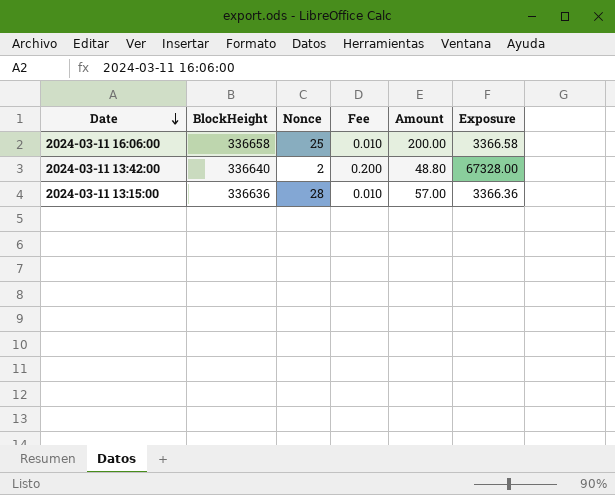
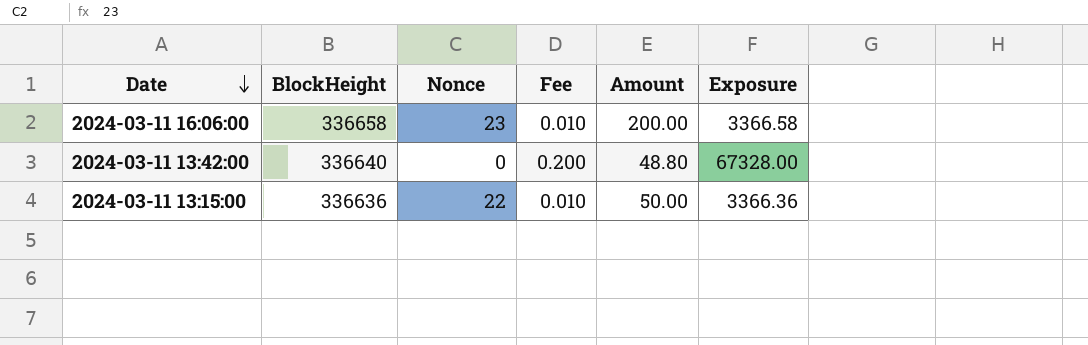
2024-03-11 16:06:00 | Nonce: 25 -> 23
2024-03-11 13:42:00 | Nonce: 2 -> 0
2024-03-11 13:15:00 | Nonce: 28 -> 22
2024-03-11 13:15:00 | Amount: 57.00 -> 50.00

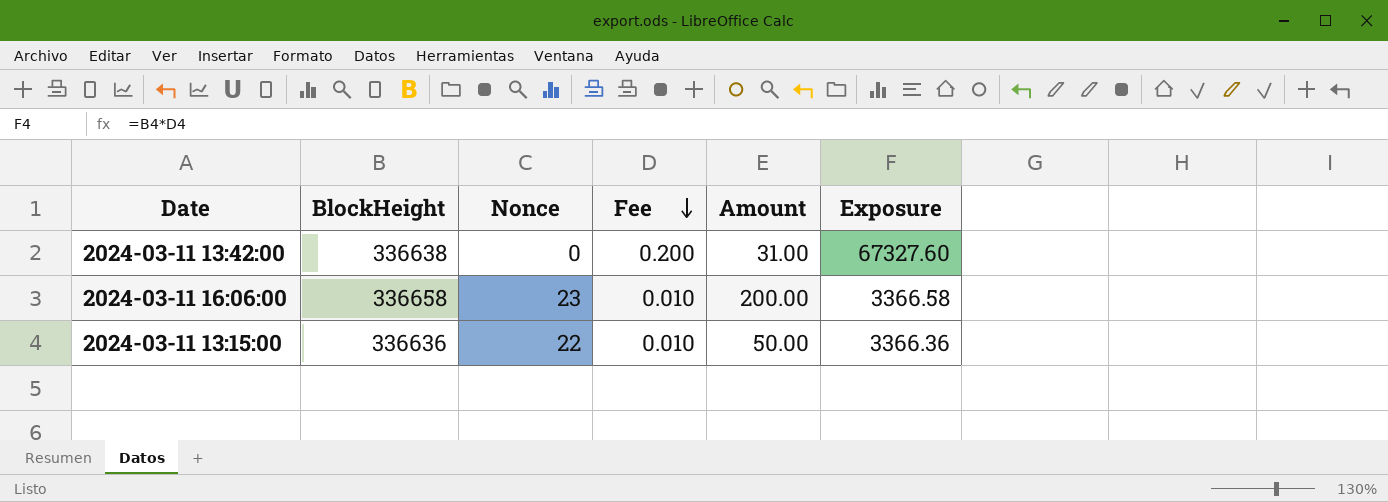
row order: Date descending -> Fee descending
2024-03-11 13:42:00 | BlockHeight: 336640 -> 336638
2024-03-11 13:42:00 | Amount: 48.80 -> 31.00
2024-03-11 13:42:00 | Exposure: 67328.00 -> 67327.60

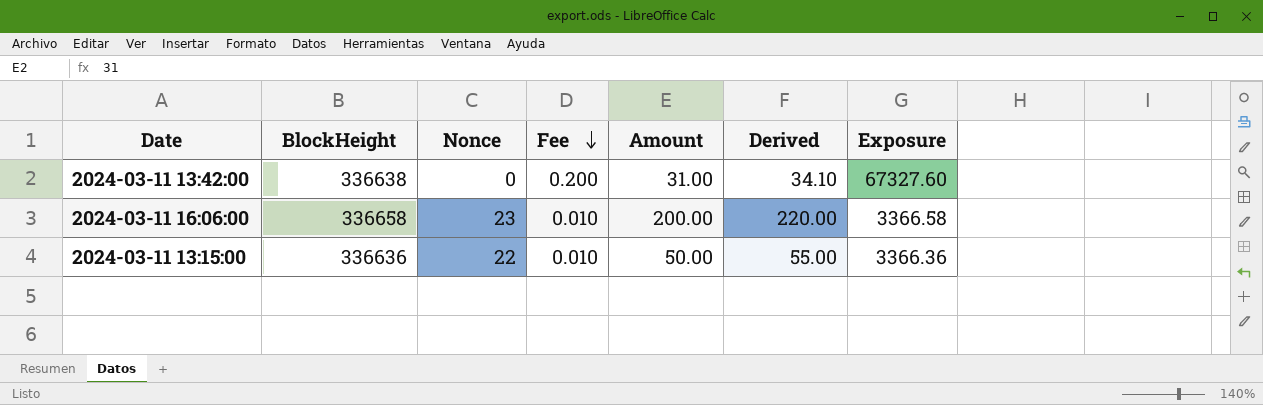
column Derived | formula: none -> [Amount] * 1.1

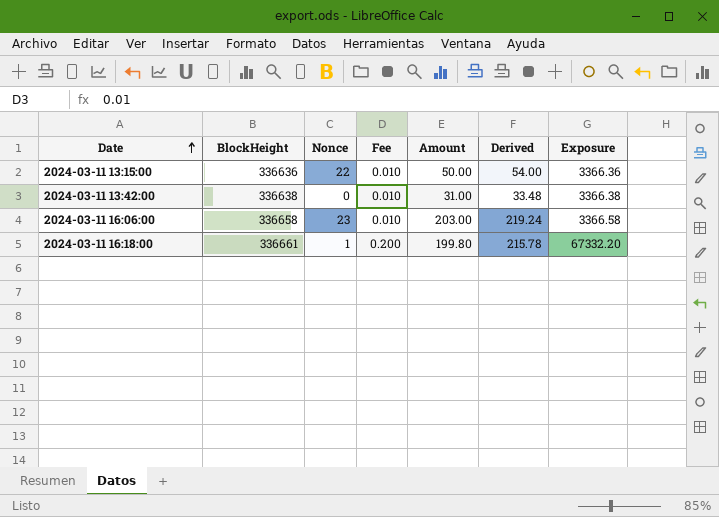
row order: Fee descending -> Date ascending
column Derived | formula: [Amount] * 1.1 -> [Amount] * 1.08
2024-03-11 13:42:00 | Fee: 0.200 -> 0.010
2024-03-11 13:42:00 | Exposure: 67327.60 -> 3366.38
2024-03-11 16:06:00 | Amount: 200.00 -> 203.00
row 2024-03-11 16:18:00: none -> 336661 | 1 | 0.200 | 199.80 | 215.78 | 67332.20

